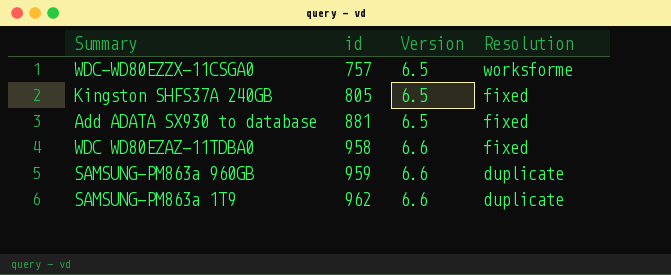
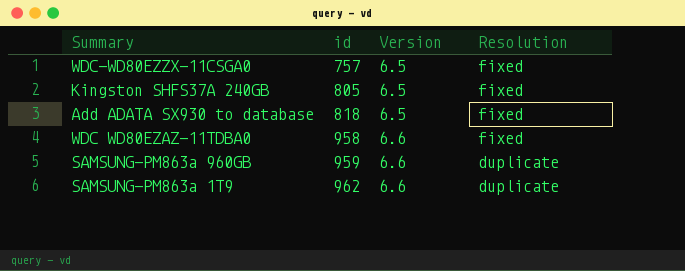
WDC-WD80EZZX-11CSGA0 | Resolution: worksforme -> fixed
Add ADATA SX930 to database | id: 881 -> 818

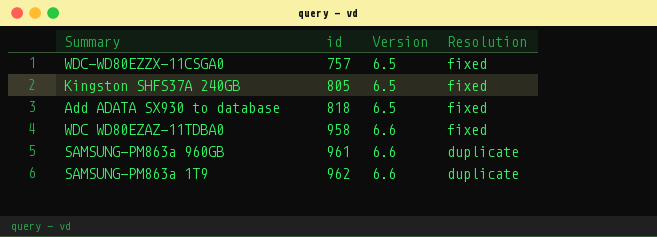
SAMSUNG-PM863a 960GB | id: 959 -> 961

